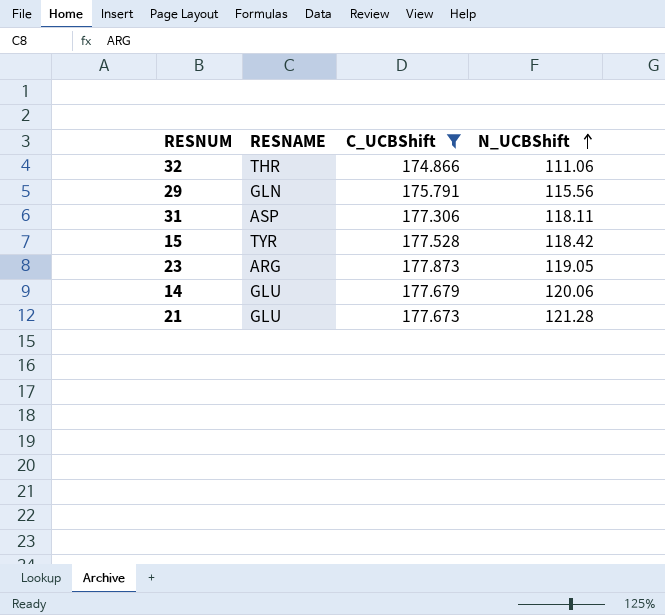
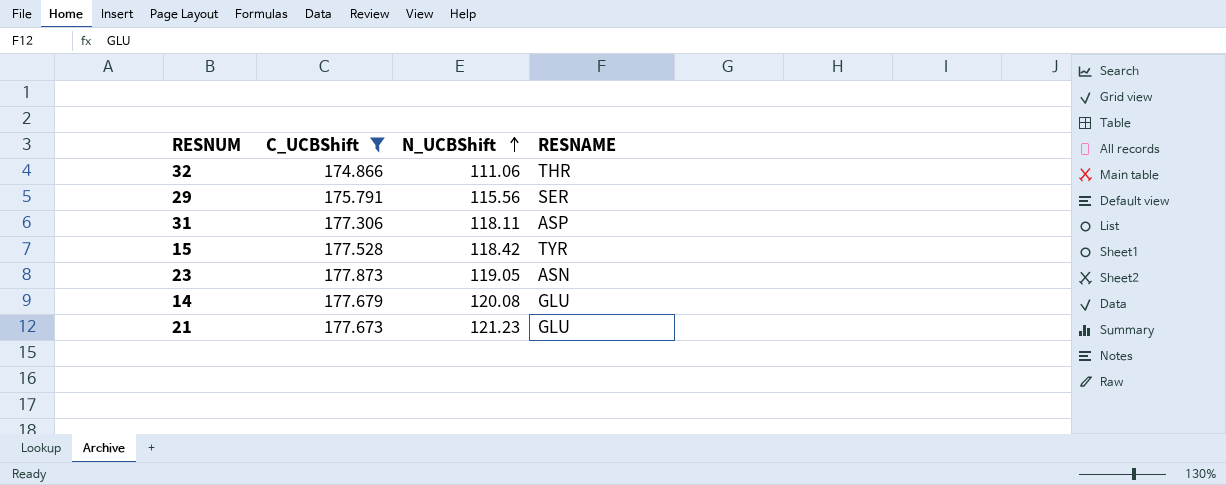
column RESNAME | position: 2 -> 4
29 | RESNAME: GLN -> SER
23 | RESNAME: ARG -> ASN
14 | N_UCBShift: 120.06 -> 120.08
21 | N_UCBShift: 121.28 -> 121.23

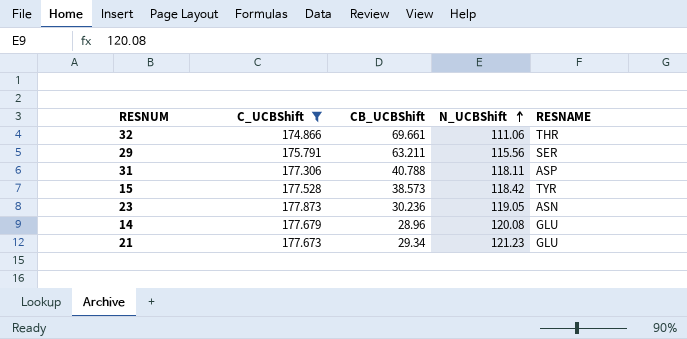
column CB_UCBShift | position: none -> 3

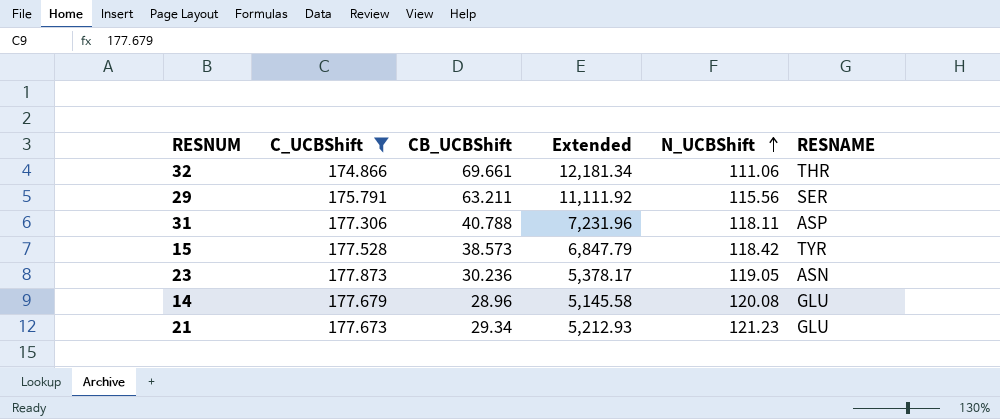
column Extended | formula: none -> [C_UCBShift] * [CB_UCBShift]

